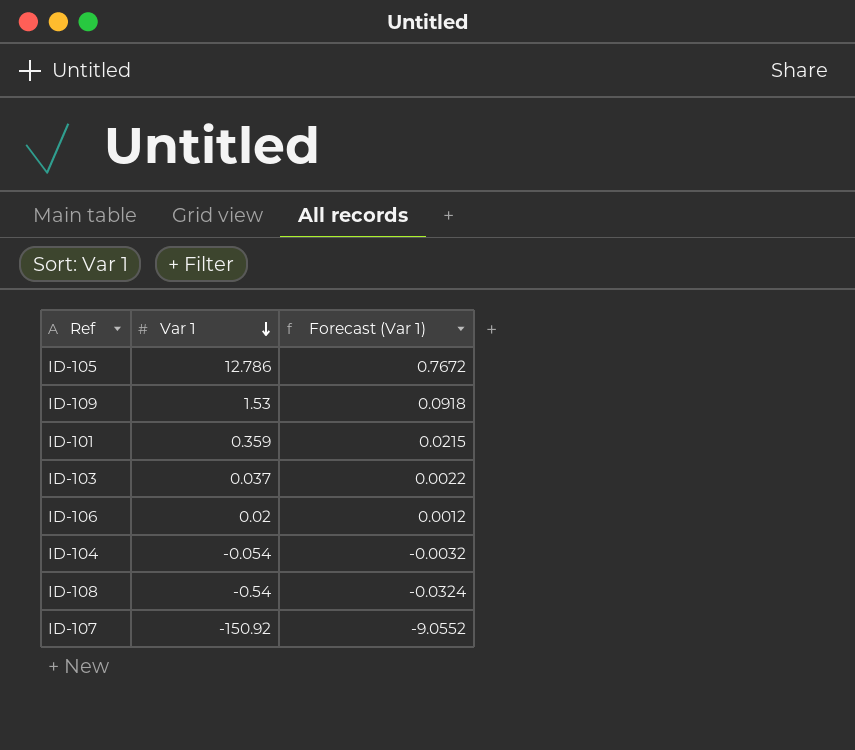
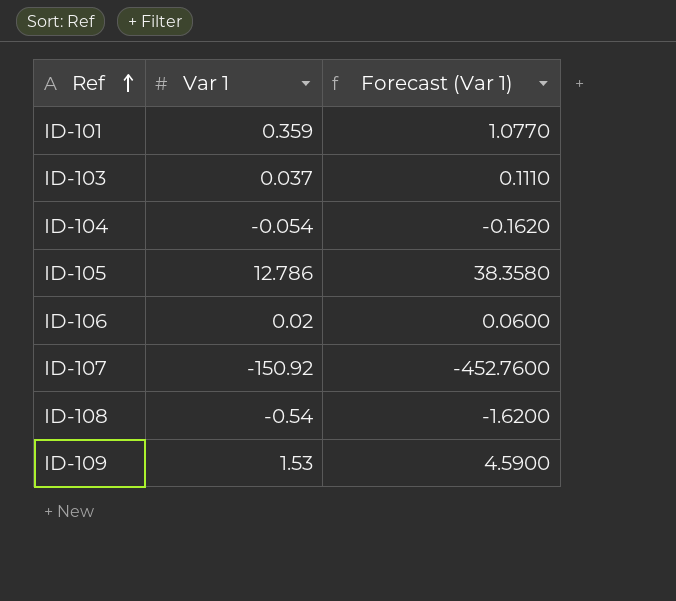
row order: Var 1 descending -> Ref ascending
column Forecast (Var 1) | formula: [Var 1] * 0.06 -> [Var 1] * 3

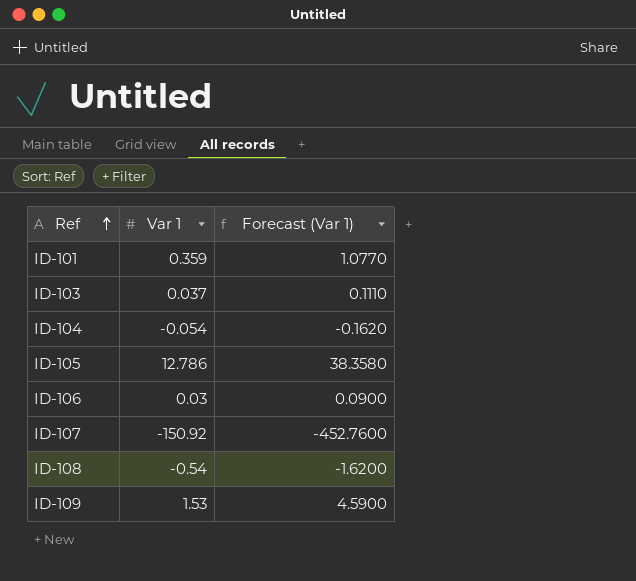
ID-106 | Var 1: 0.02 -> 0.03
ID-106 | Forecast (Var 1): 0.0600 -> 0.0900

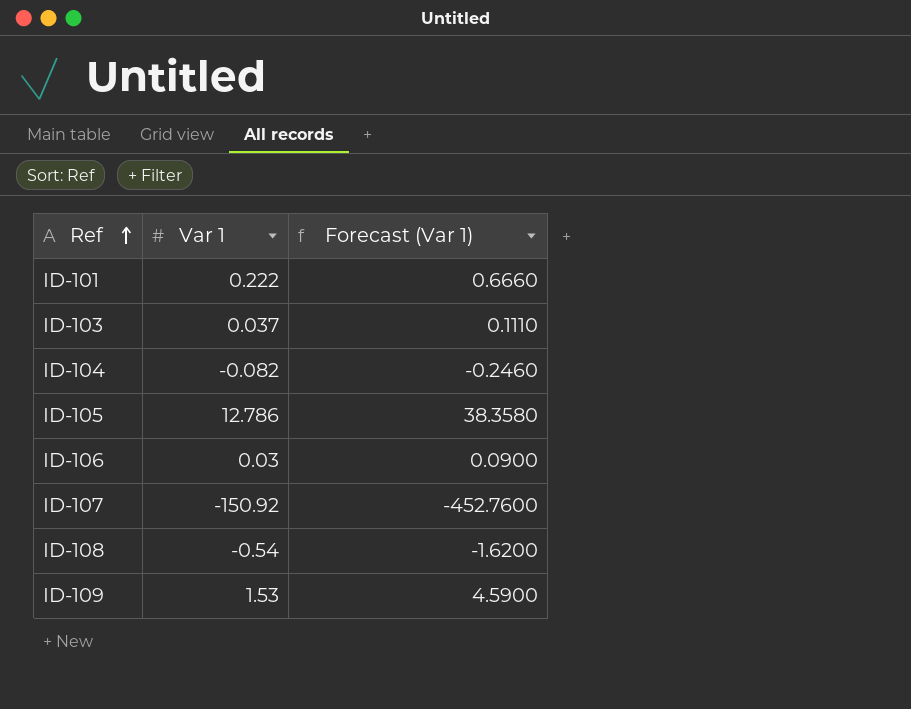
ID-101 | Var 1: 0.359 -> 0.222
ID-101 | Forecast (Var 1): 1.0770 -> 0.6660
ID-104 | Var 1: -0.054 -> -0.082
ID-104 | Forecast (Var 1): -0.1620 -> -0.2460

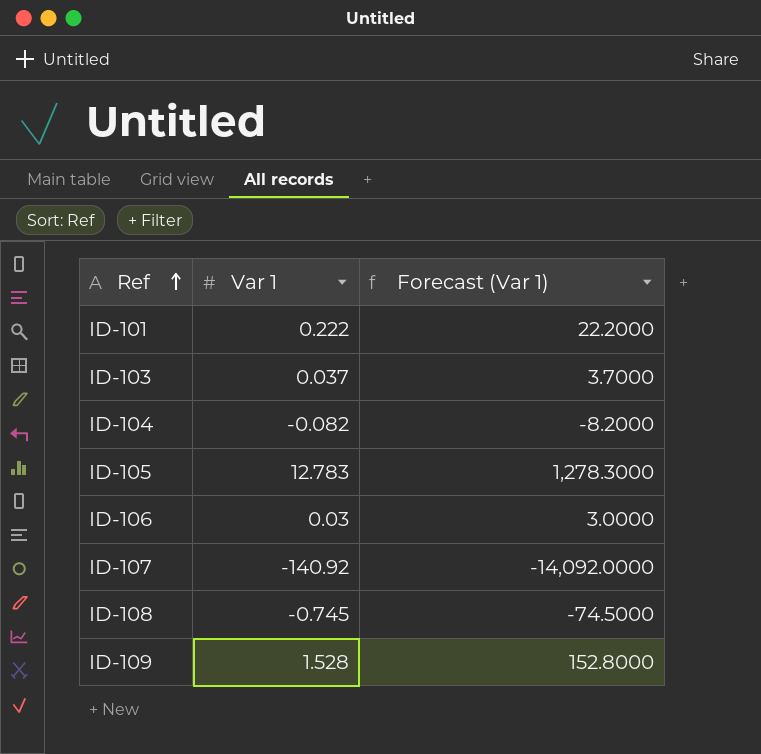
column Forecast (Var 1) | formula: [Var 1] * 3 -> [Var 1] * 100
ID-105 | Var 1: 12.786 -> 12.783
ID-107 | Var 1: -150.92 -> -140.92
ID-108 | Var 1: -0.54 -> -0.745
ID-109 | Var 1: 1.53 -> 1.528

